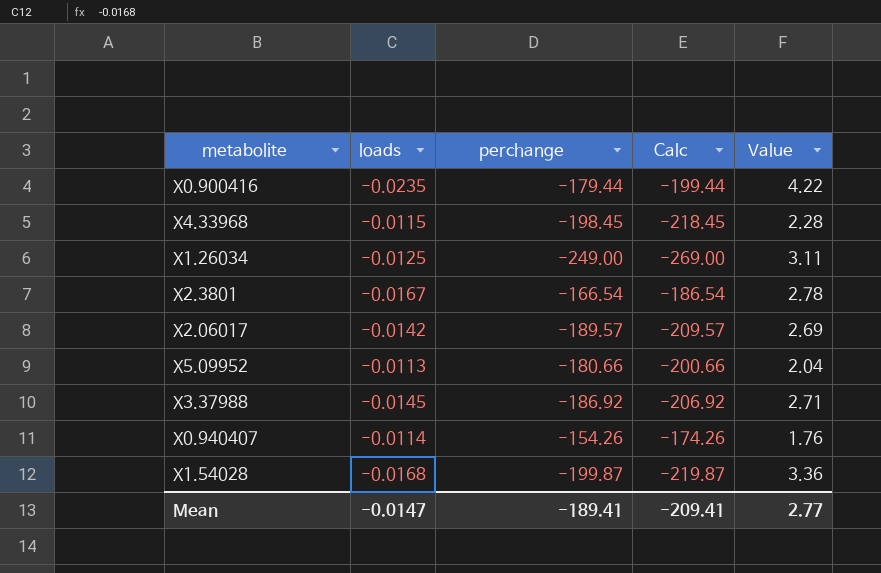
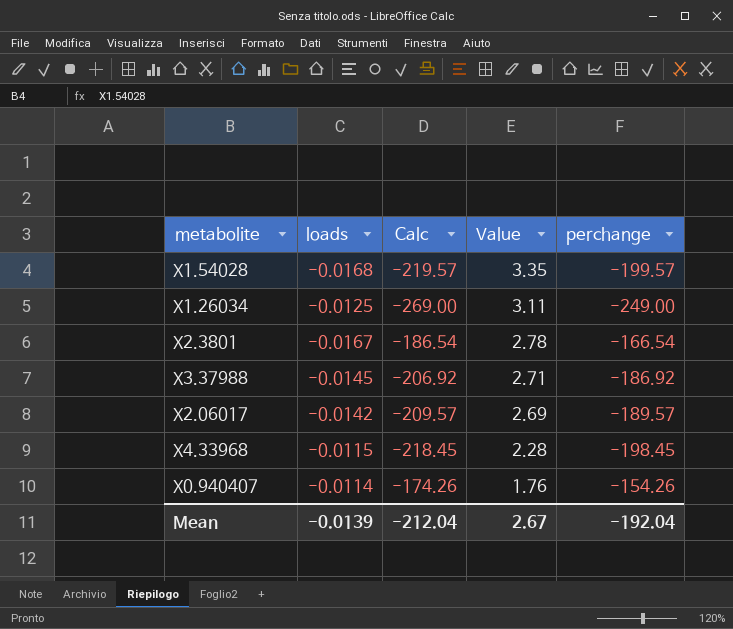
row order: none -> Value descending
column perchange | position: 3 -> 5
row X0.900416: -0.0235 | -179.44 | -199.44 | 4.22 -> none
row X5.09952: -0.0113 | -180.66 | -200.66 | 2.04 -> none
X1.54028 | Calc: -219.87 -> -219.57
X1.54028 | Value: 3.36 -> 3.35
X1.54028 | perchange: -199.87 -> -199.57
Mean | loads: -0.0147 -> -0.0139
Mean | Calc: -209.41 -> -212.04
Mean | Value: 2.77 -> 2.67
Mean | perchange: -189.41 -> -192.04

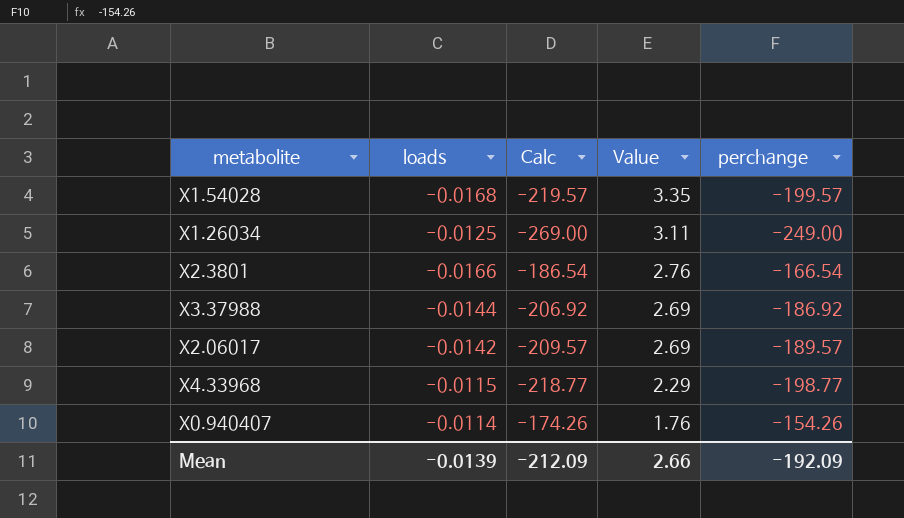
X2.3801 | loads: -0.0167 -> -0.0166
X2.3801 | Value: 2.78 -> 2.76
X3.37988 | loads: -0.0145 -> -0.0144
X3.37988 | Value: 2.71 -> 2.69
X4.33968 | Calc: -218.45 -> -218.77
X4.33968 | Value: 2.28 -> 2.29
X4.33968 | perchange: -198.45 -> -198.77
Mean | Calc: -212.04 -> -212.09
Mean | Value: 2.67 -> 2.66
Mean | perchange: -192.04 -> -192.09

